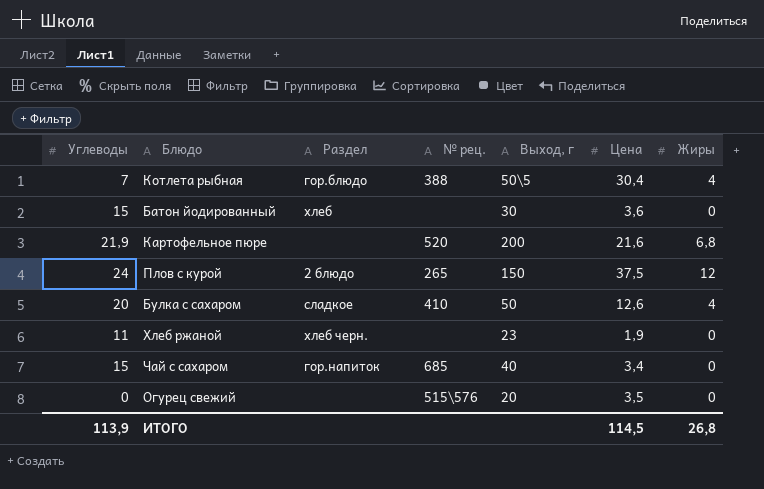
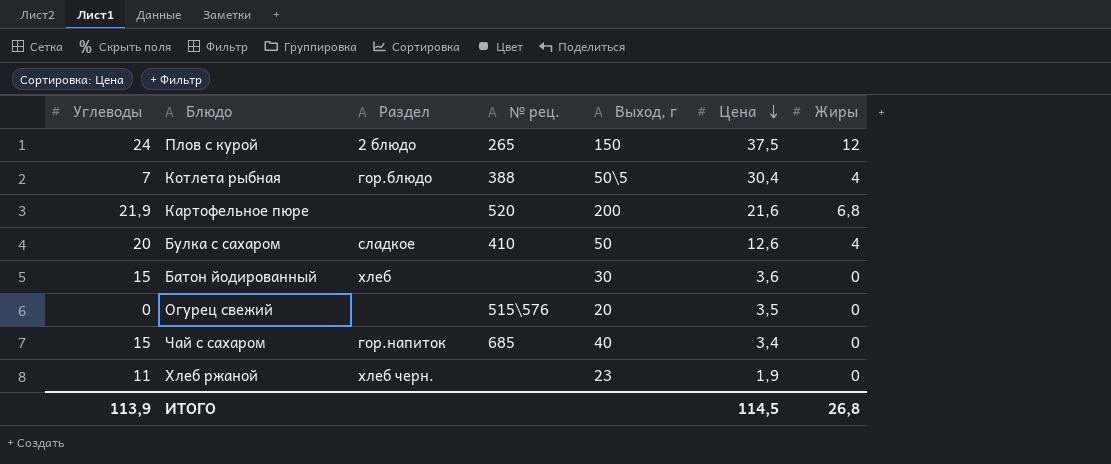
row order: none -> Цена descending

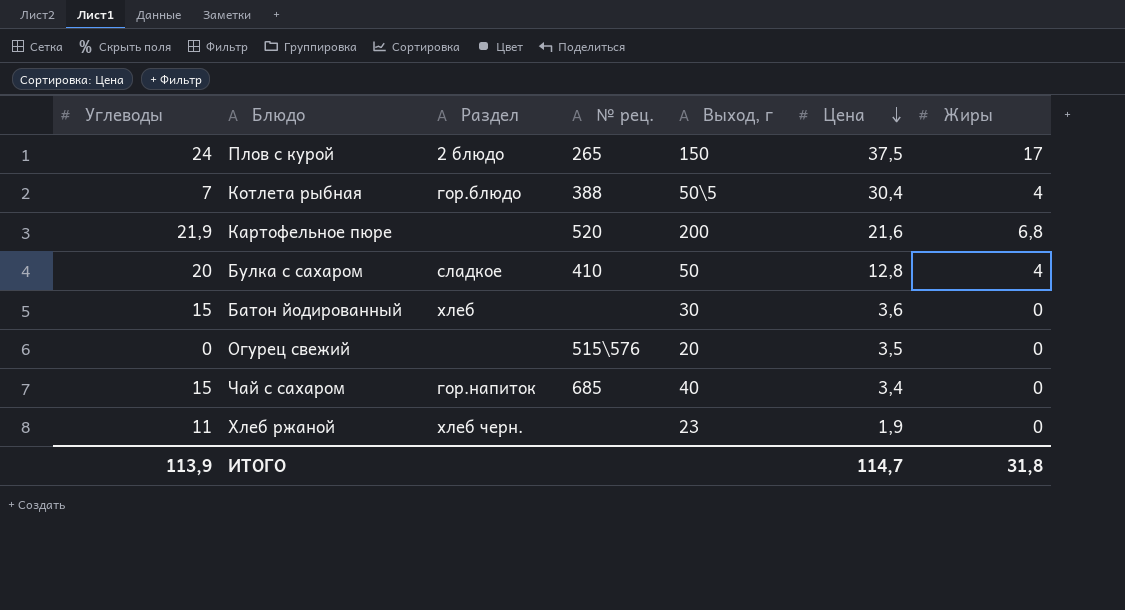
Плов с курой | Жиры: 12 -> 17
Булка с сахаром | Цена: 12,6 -> 12,8
ИТОГО | Цена: 114,5 -> 114,7
ИТОГО | Жиры: 26,8 -> 31,8

